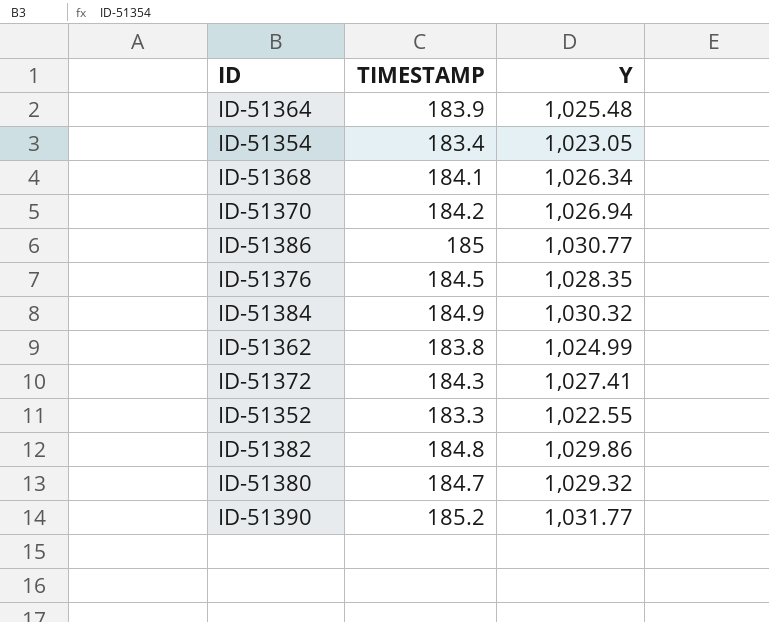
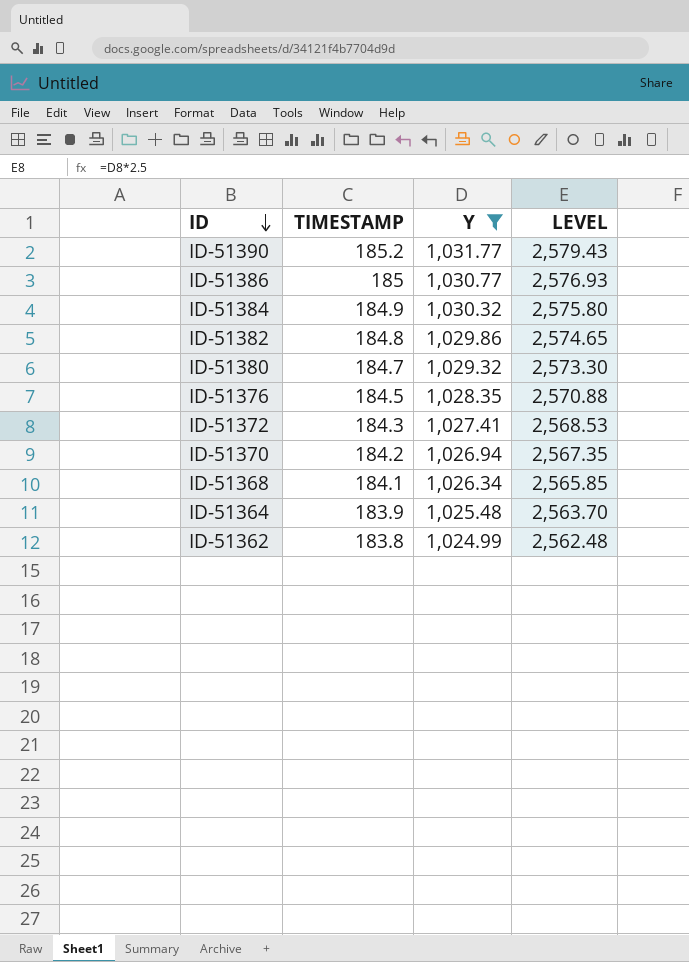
filter: none -> Y >= 1,024.99
row order: none -> ID descending
column LEVEL | formula: none -> [Y] * 2.5

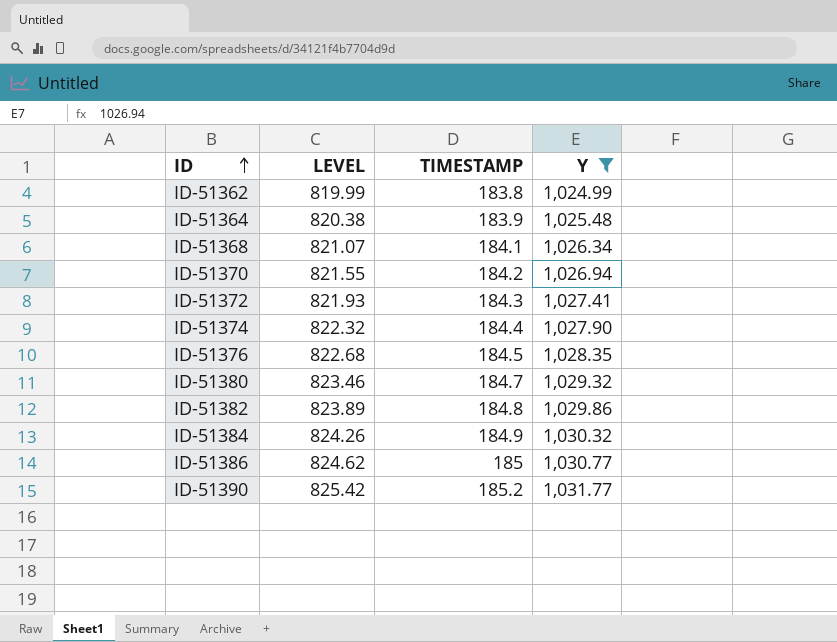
row order: ID descending -> ID ascending
column LEVEL | formula: [Y] * 2.5 -> [Y] * 0.8
column LEVEL | position: 4 -> 2
row ID-51374: none -> 822.32 | 184.4 | 1,027.90

